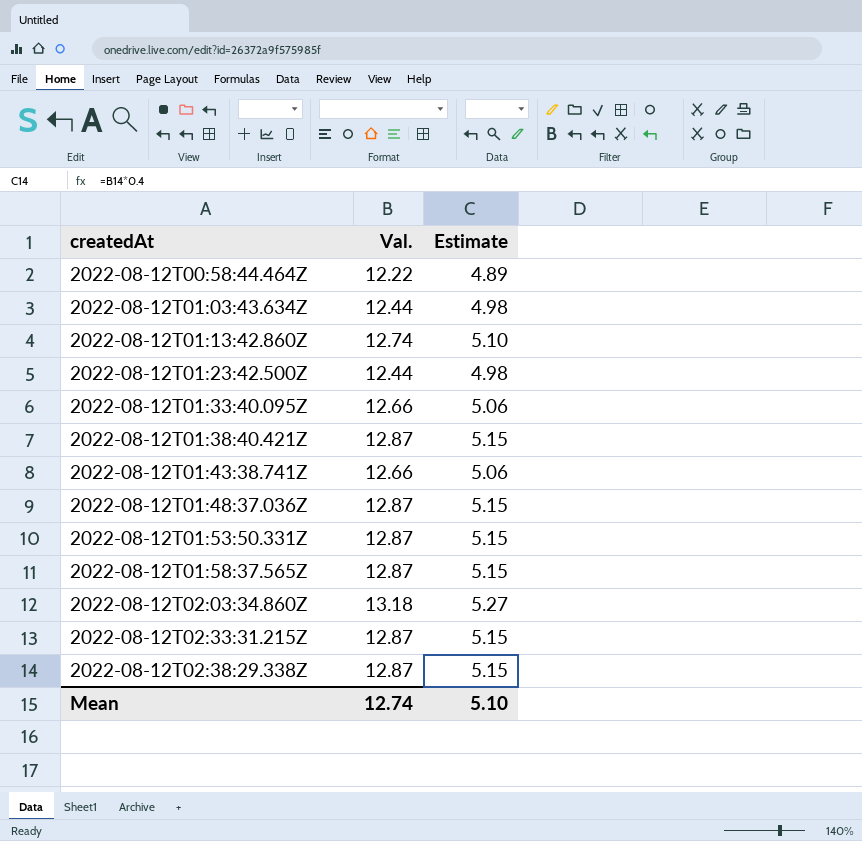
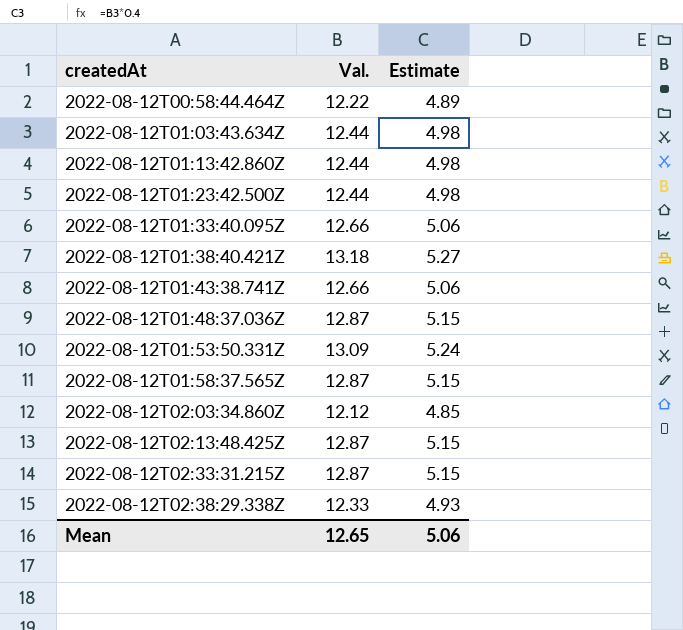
2022-08-12T01:13:42.860Z | Val.: 12.74 -> 12.44
2022-08-12T01:13:42.860Z | Estimate: 5.10 -> 4.98
2022-08-12T01:38:40.421Z | Val.: 12.87 -> 13.18
2022-08-12T01:38:40.421Z | Estimate: 5.15 -> 5.27
2022-08-12T01:53:50.331Z | Val.: 12.87 -> 13.09
2022-08-12T01:53:50.331Z | Estimate: 5.15 -> 5.24
2022-08-12T02:03:34.860Z | Val.: 13.18 -> 12.12
2022-08-12T02:03:34.860Z | Estimate: 5.27 -> 4.85
row 2022-08-12T02:13:48.425Z: none -> 12.87 | 5.15
2022-08-12T02:38:29.338Z | Val.: 12.87 -> 12.33
2022-08-12T02:38:29.338Z | Estimate: 5.15 -> 4.93
Mean | Val.: 12.74 -> 12.65
Mean | Estimate: 5.10 -> 5.06

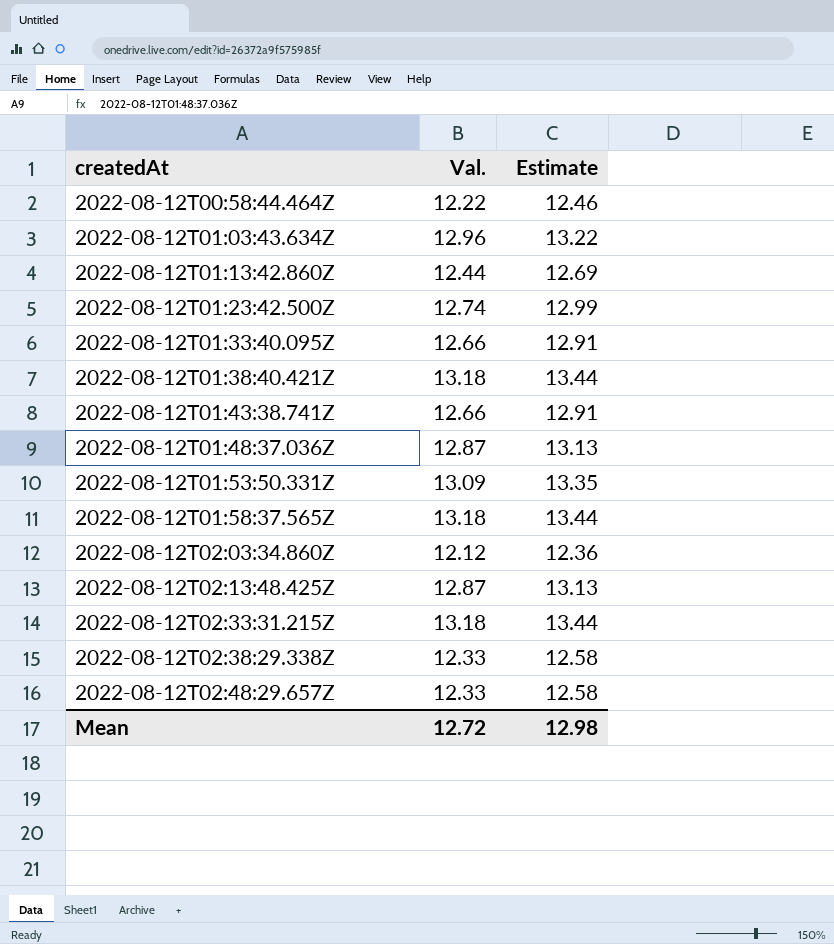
column Estimate | formula: [Val.] * 0.4 -> [Val.] * 1.02
2022-08-12T01:03:43.634Z | Val.: 12.44 -> 12.96
2022-08-12T01:23:42.500Z | Val.: 12.44 -> 12.74
2022-08-12T01:58:37.565Z | Val.: 12.87 -> 13.18
2022-08-12T02:33:31.215Z | Val.: 12.87 -> 13.18
row 2022-08-12T02:48:29.657Z: none -> 12.33 | 12.58
Mean | Val.: 12.65 -> 12.72
Mean | Estimate: 5.06 -> 12.98

